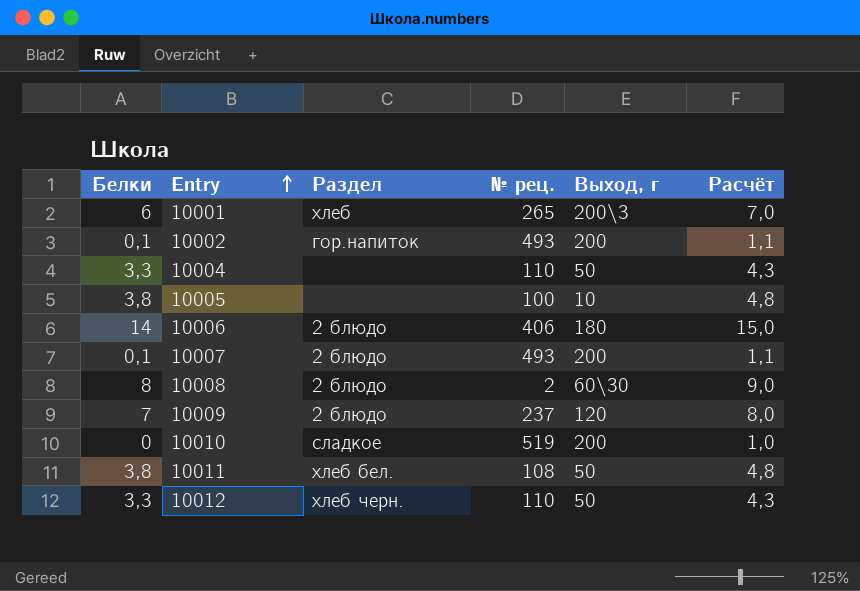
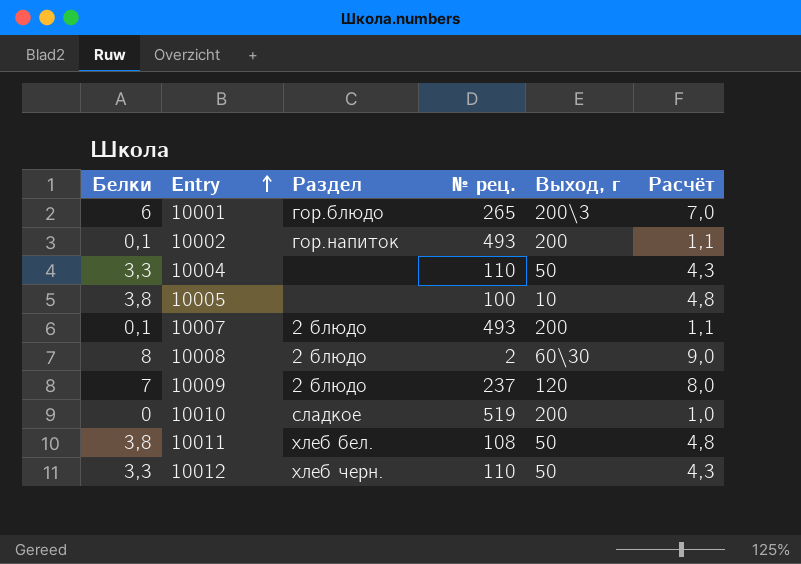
row 10006: 14 | 2 блюдо | 406 | 180 | 15,0 -> none
10001 | Раздел: хлеб -> гор.блюдо

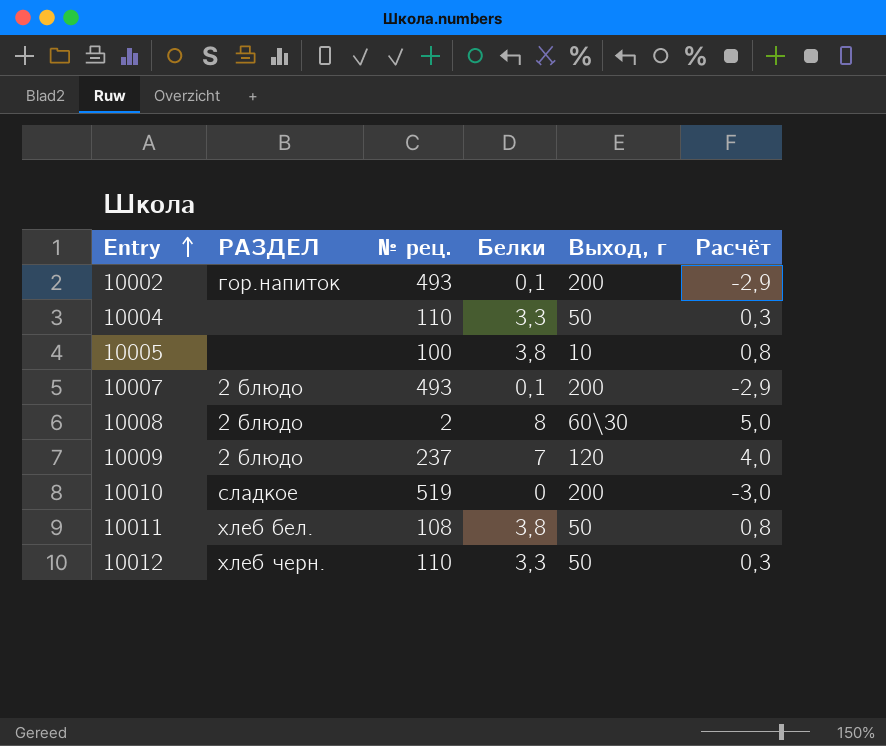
column name: Раздел -> РАЗДЕЛ
column Белки | position: 1 -> 4
column Расчёт | formula: [Белки] + 1 -> [Белки] - 3
row 10001: 6 | гор.блюдо | 265 | 200\3 | 7,0 -> none

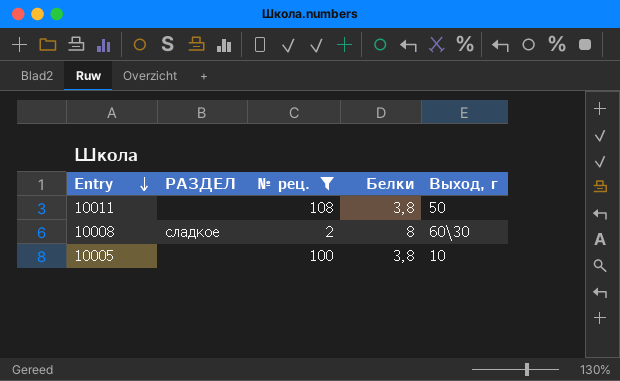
filter: none -> № рец. <= 108
row order: Entry ascending -> Entry descending
column Расчёт | formula: [Белки] - 3 -> none
10011 | РАЗДЕЛ: хлеб бел. -> none
10008 | РАЗДЕЛ: 2 блюдо -> сладкое

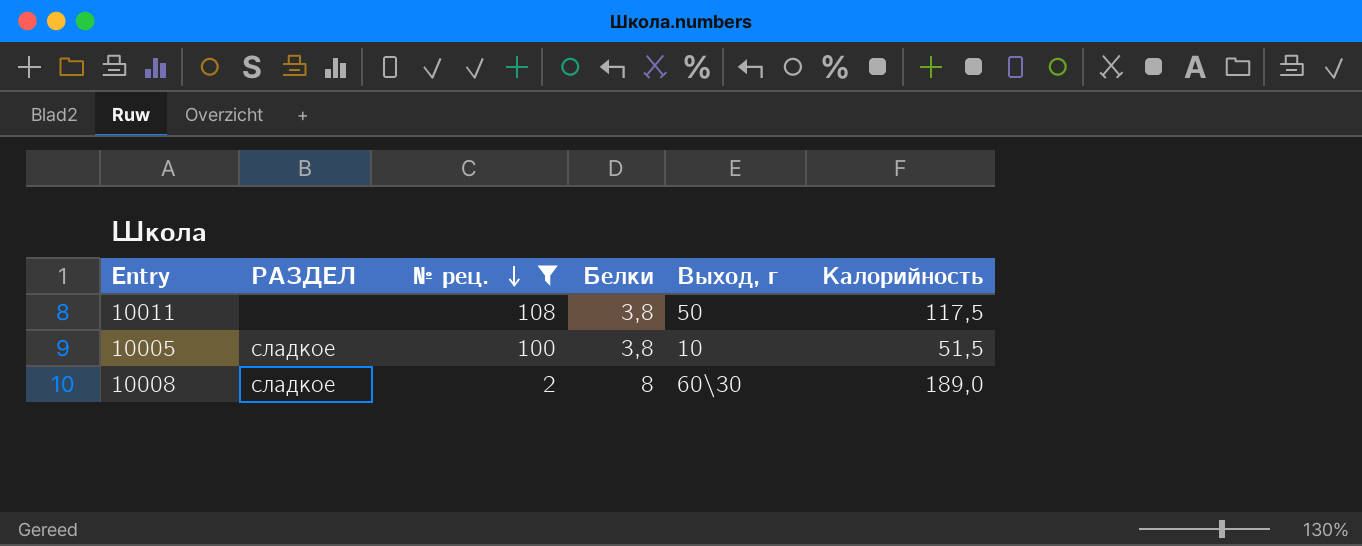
row order: Entry descending -> № рец. descending
column Калорийность | position: none -> 6
10005 | РАЗДЕЛ: none -> сладкое

